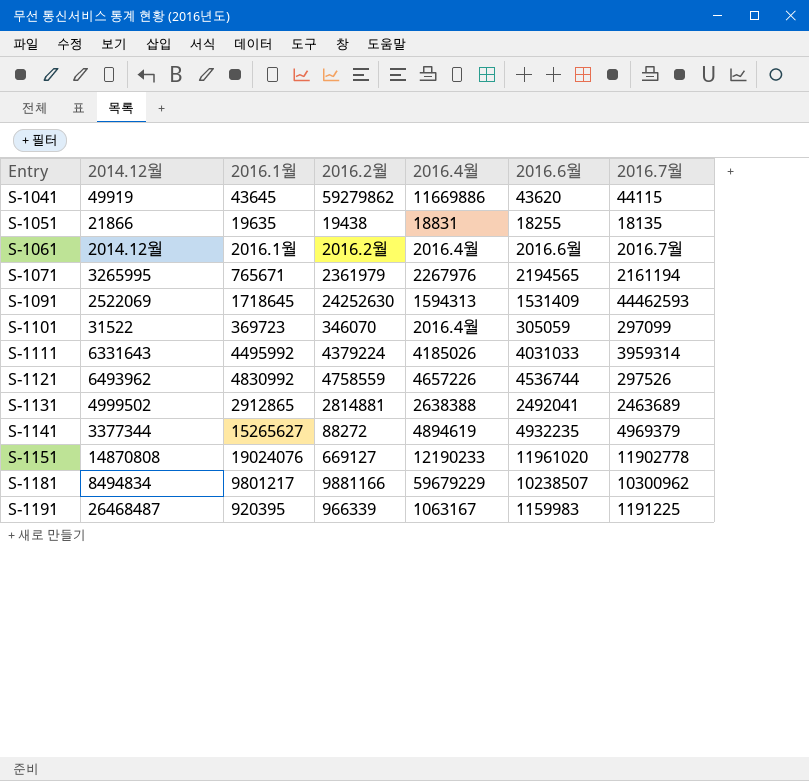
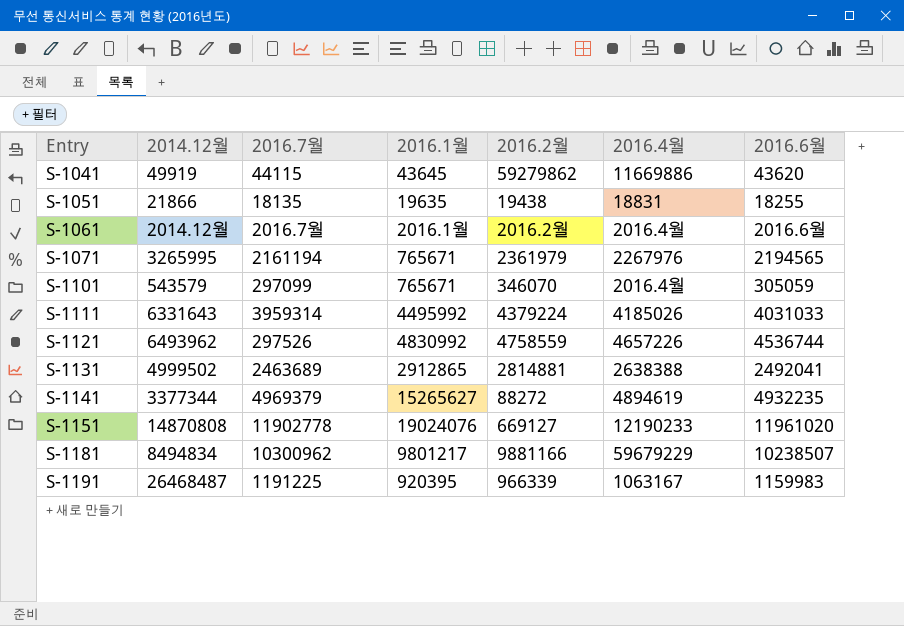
column 2016.7월 | position: 7 -> 3
row S-1091: 2522069 | 1718645 | 24252630 | 1594313 | 1531409 | 44462593 -> none
S-1101 | 2014.12월: 31522 -> 543579
S-1101 | 2016.1월: 369723 -> 765671

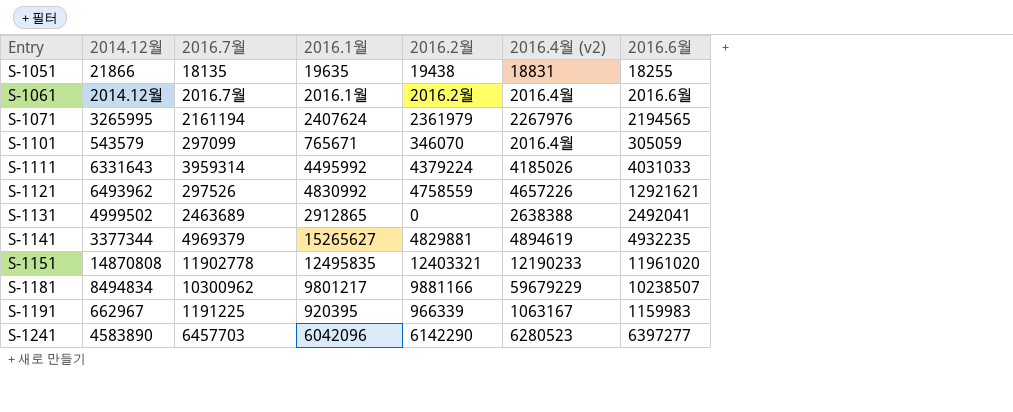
column name: 2016.4월 -> 2016.4월 (v2)
row S-1041: 49919 | 44115 | 43645 | 59279862 | 11669886 | 43620 -> none
S-1071 | 2016.1월: 765671 -> 2407624
S-1121 | 2016.6월: 4536744 -> 12921621
S-1131 | 2016.2월: 2814881 -> 0
S-1141 | 2016.2월: 88272 -> 4829881
S-1151 | 2016.1월: 19024076 -> 12495835
S-1151 | 2016.2월: 669127 -> 12403321
S-1191 | 2014.12월: 26468487 -> 662967
row S-1241: none -> 4583890 | 6457703 | 6042096 | 6142290 | 6280523 | 6397277

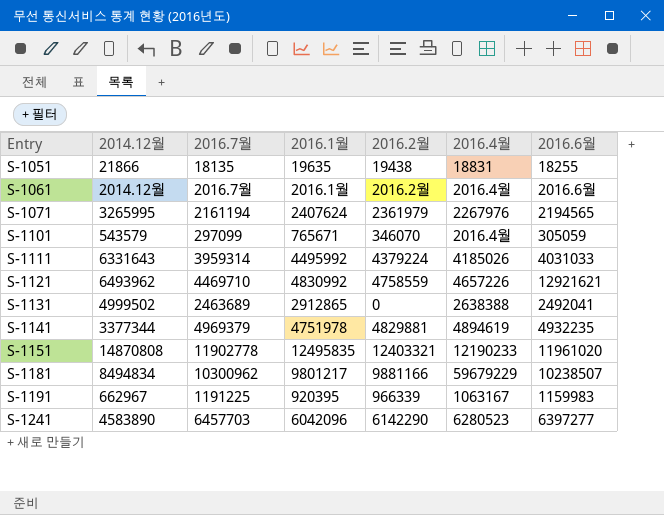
column name: 2016.4월 (v2) -> 2016.4월
S-1121 | 2016.7월: 297526 -> 4469710
S-1141 | 2016.1월: 15265627 -> 4751978

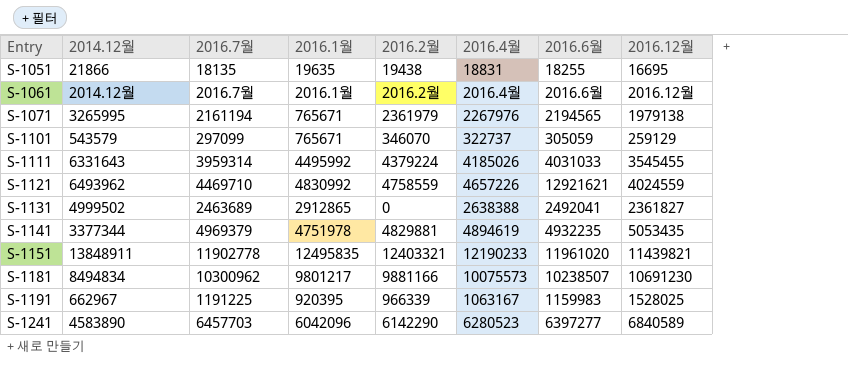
column 2016.12월 | position: none -> 8
S-1071 | 2016.1월: 2407624 -> 765671
S-1101 | 2016.4월: 2016.4월 -> 322737
S-1151 | 2014.12월: 14870808 -> 13848911
S-1181 | 2016.4월: 59679229 -> 10075573

